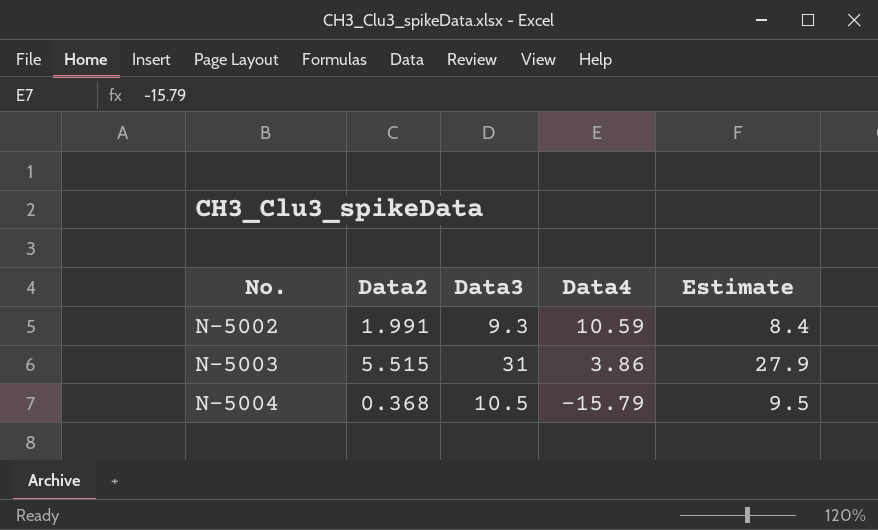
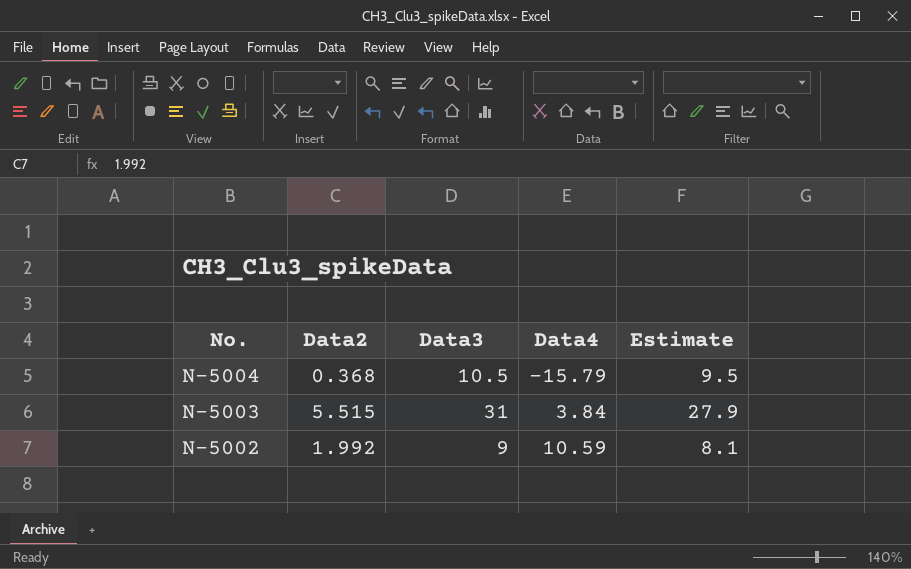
row order: No. ascending -> No. descending
N-5003 | Data4: 3.86 -> 3.84
N-5002 | Data2: 1.991 -> 1.992
N-5002 | Data3: 9.3 -> 9
N-5002 | Estimate: 8.4 -> 8.1

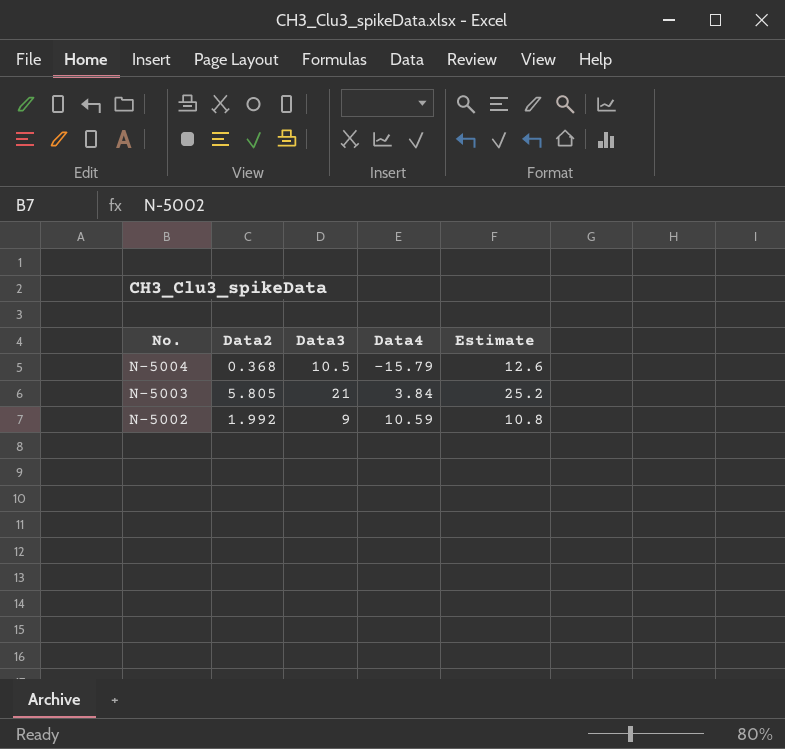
column Estimate | formula: [Data3] * 0.9 -> [Data3] * 1.2
N-5003 | Data2: 5.515 -> 5.805
N-5003 | Data3: 31 -> 21

